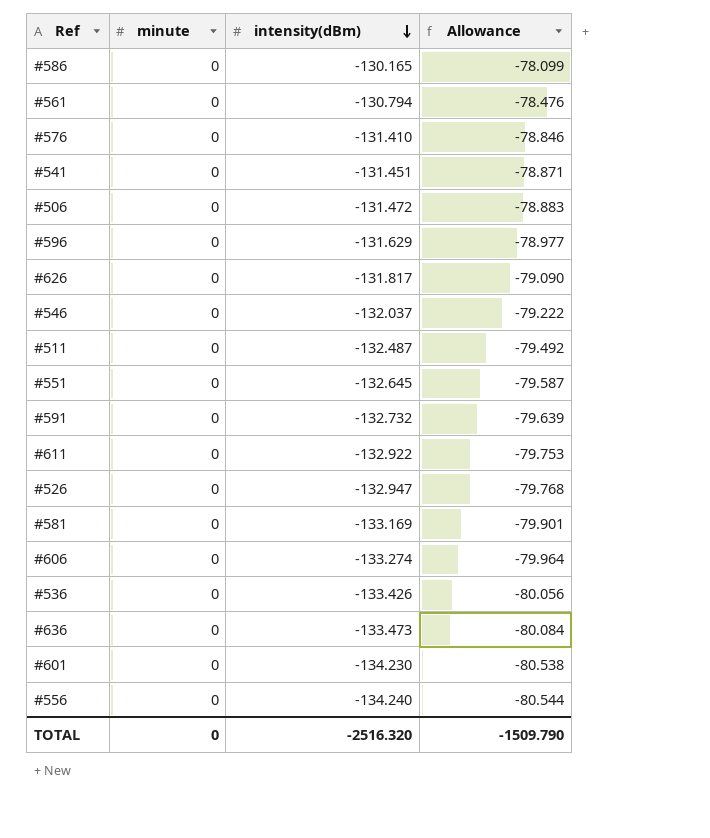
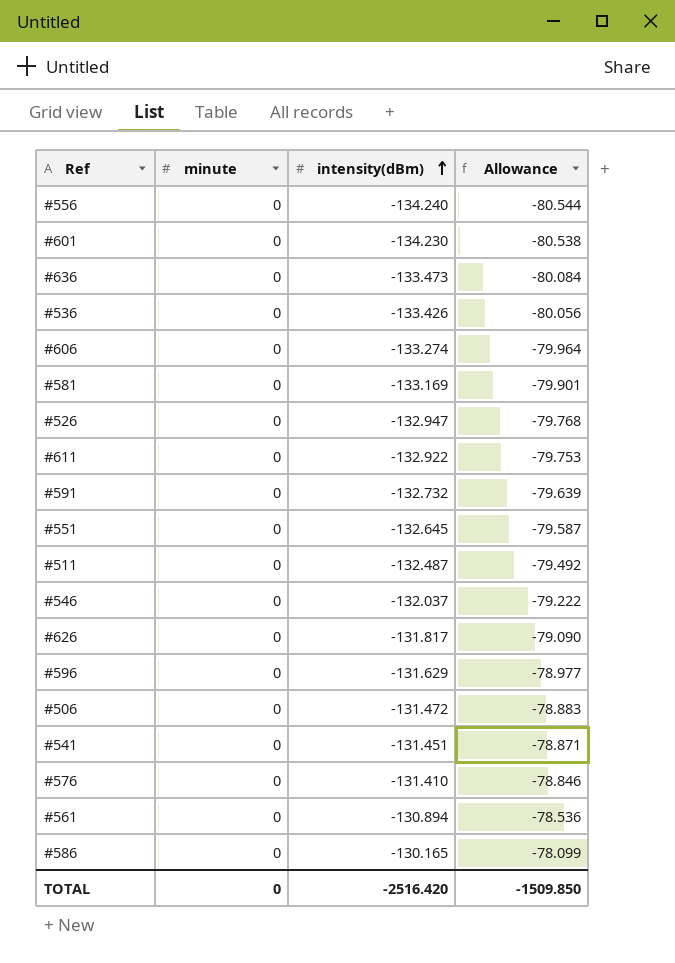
row order: intensity(dBm) descending -> intensity(dBm) ascending
#561 | intensity(dBm): -130.794 -> -130.894
#561 | Allowance: -78.476 -> -78.536
TOTAL | intensity(dBm): -2516.320 -> -2516.420
TOTAL | Allowance: -1509.790 -> -1509.850

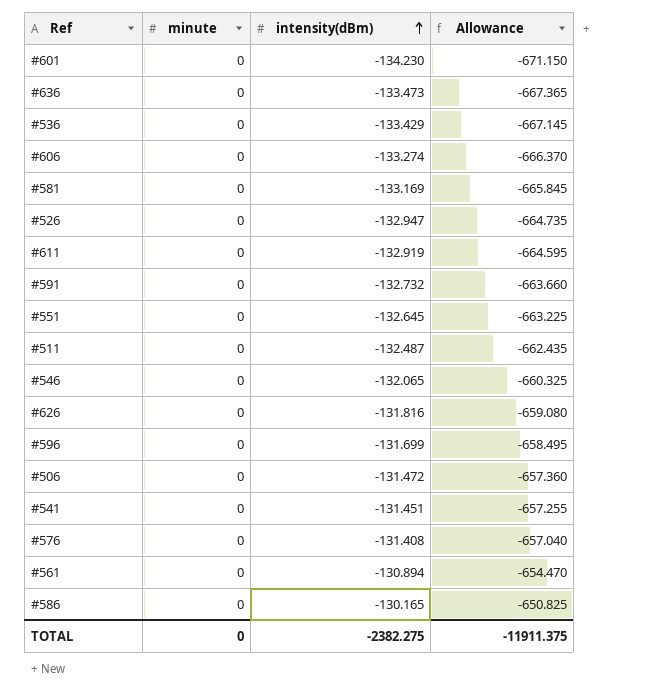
column Allowance | formula: [intensity(dBm)] * 0.6 -> [intensity(dBm)] * 5
row #556: 0 | -134.240 | -80.544 -> none
#536 | intensity(dBm): -133.426 -> -133.429
#611 | intensity(dBm): -132.922 -> -132.919
#546 | intensity(dBm): -132.037 -> -132.065
#626 | intensity(dBm): -131.817 -> -131.816
#596 | intensity(dBm): -131.629 -> -131.699
#576 | intensity(dBm): -131.410 -> -131.408
TOTAL | intensity(dBm): -2516.420 -> -2382.275
TOTAL | Allowance: -1509.850 -> -11911.375

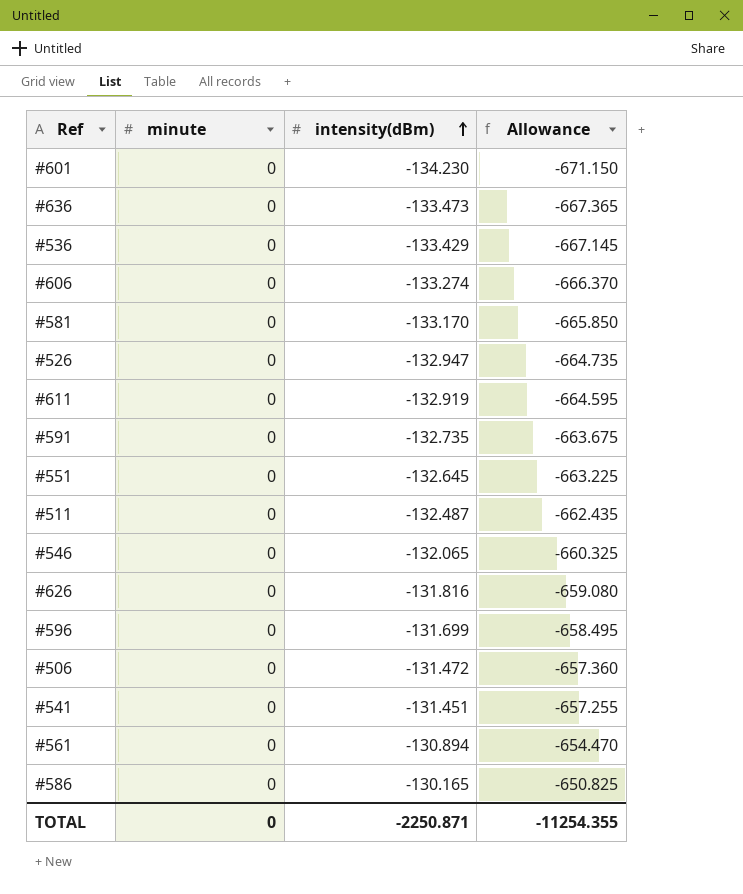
row #576: 0 | -131.408 | -657.040 -> none
#581 | intensity(dBm): -133.169 -> -133.170
#581 | Allowance: -665.845 -> -665.850
#591 | intensity(dBm): -132.732 -> -132.735
#591 | Allowance: -663.660 -> -663.675
TOTAL | intensity(dBm): -2382.275 -> -2250.871
TOTAL | Allowance: -11911.375 -> -11254.355

